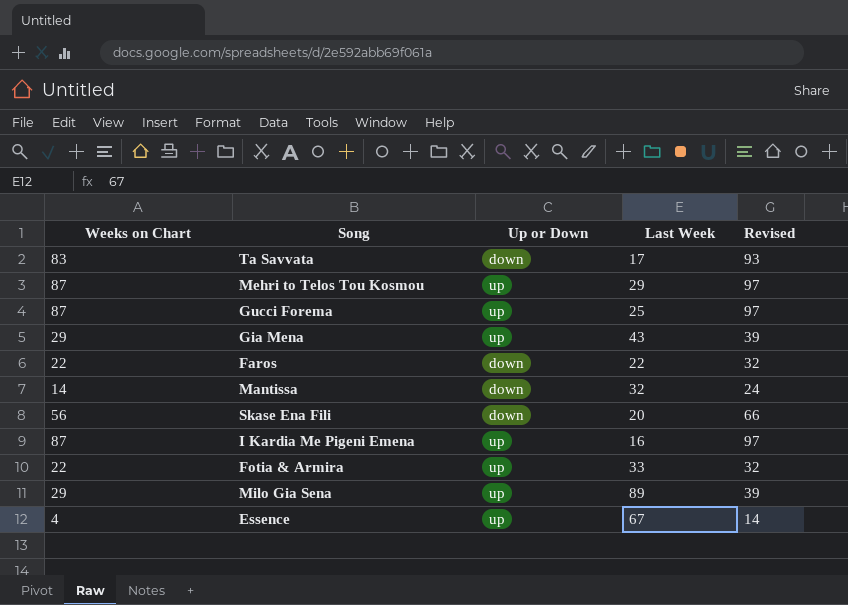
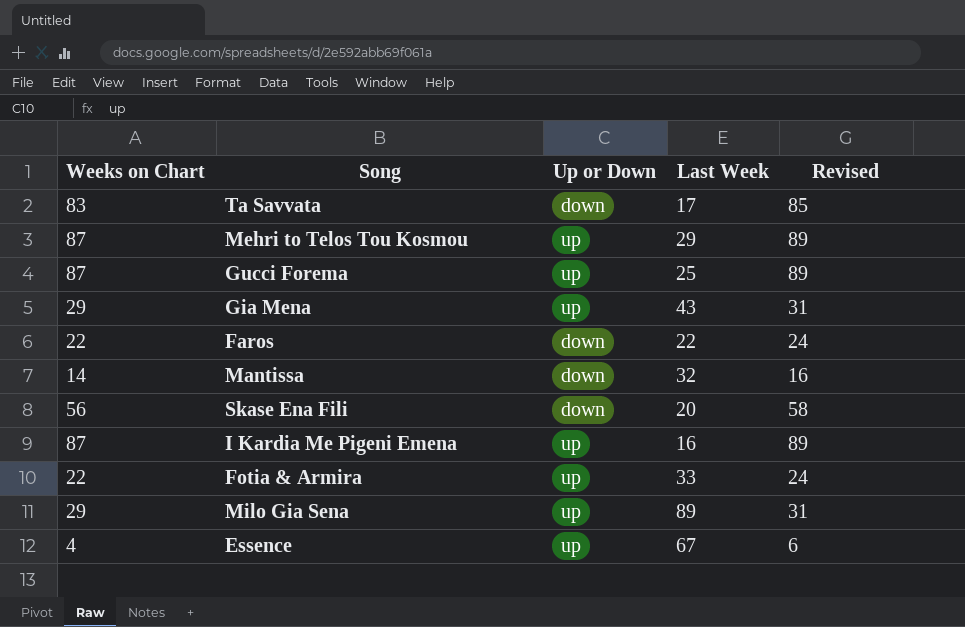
column Revised | formula: [Weeks on Chart] + 10 -> [Weeks on Chart] + 2

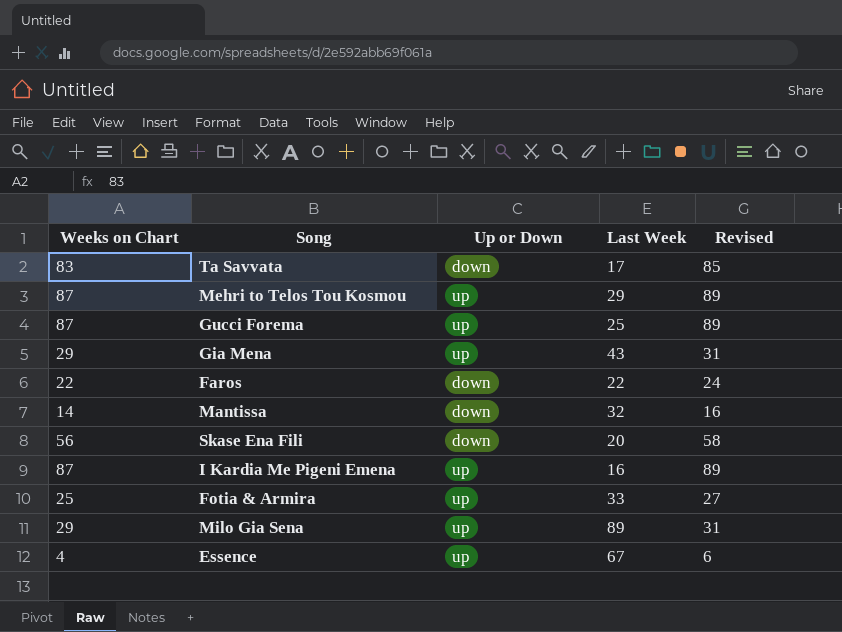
Fotia & Armira | Weeks on Chart: 22 -> 25
Fotia & Armira | Revised: 24 -> 27

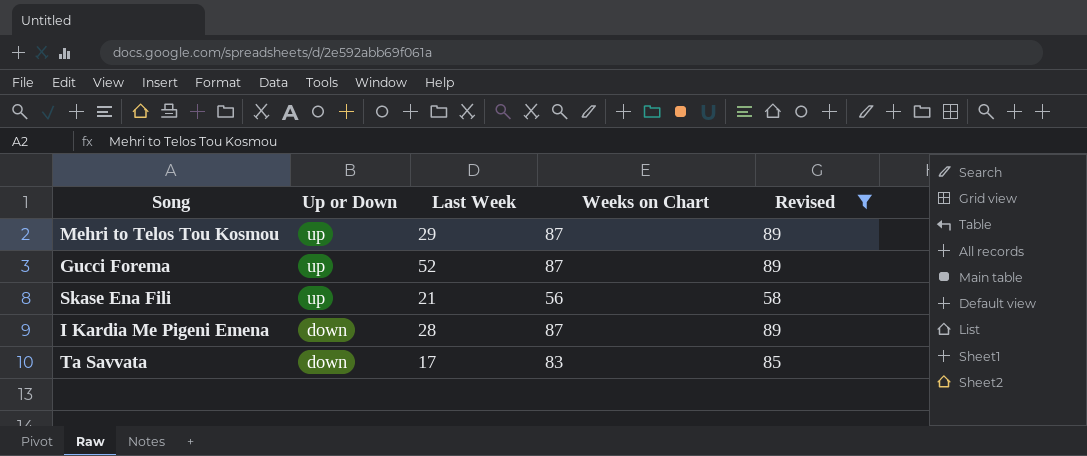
filter: none -> Revised >= 58
row order: none -> Up or Down descending
column Weeks on Chart | position: 1 -> 4
Gucci Forema | Last Week: 25 -> 52
Skase Ena Fili | Up or Down: down -> up
Skase Ena Fili | Last Week: 20 -> 21
I Kardia Me Pigeni Emena | Up or Down: up -> down
I Kardia Me Pigeni Emena | Last Week: 16 -> 28

